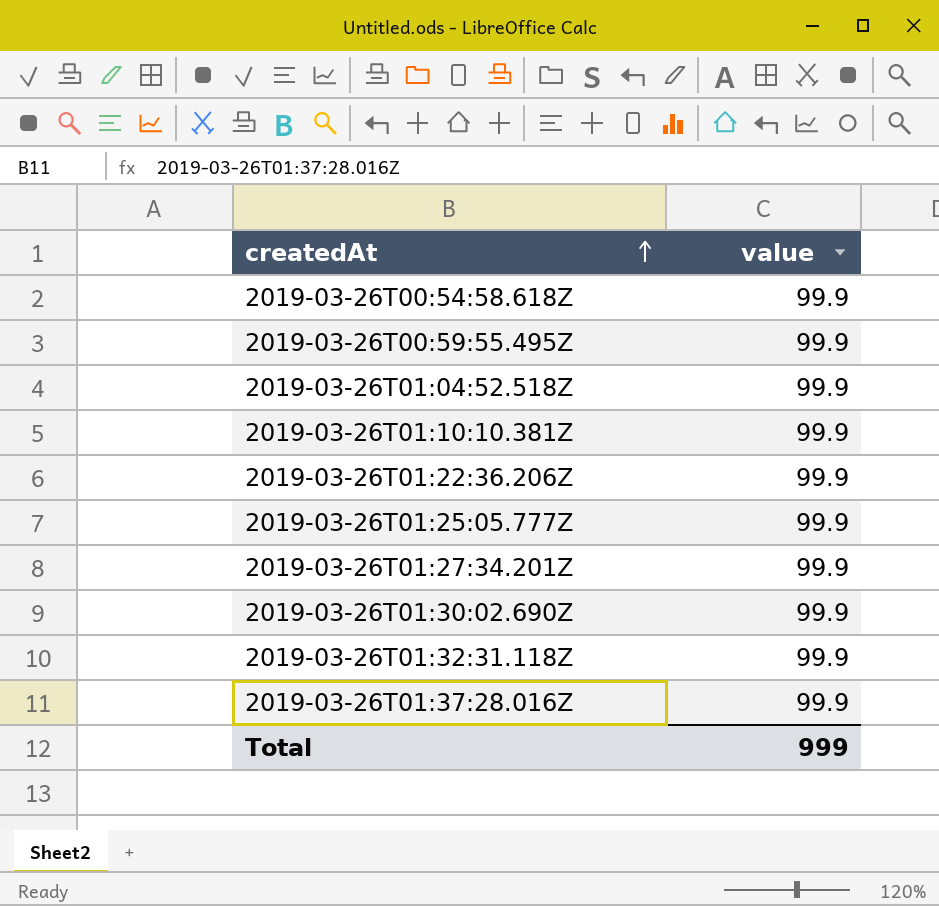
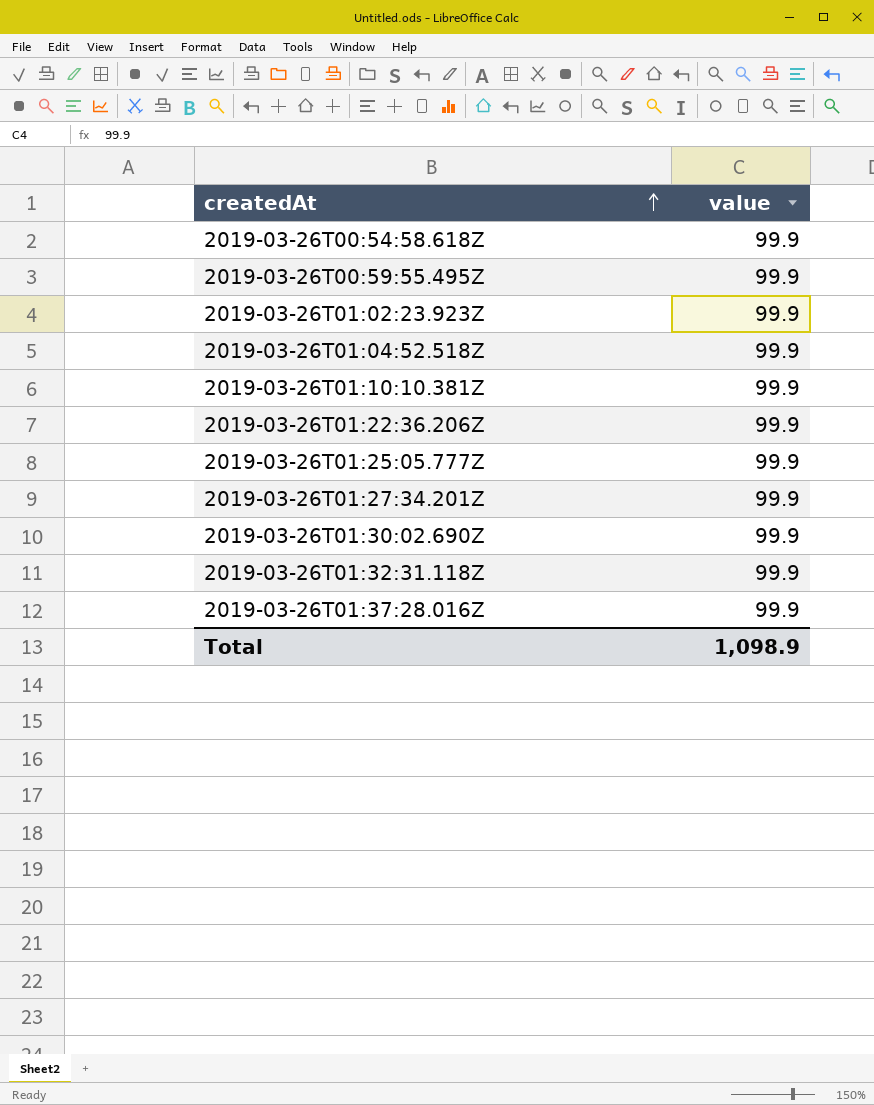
row 2019-03-26T01:02:23.923Z: none -> 99.9
Total | value: 999 -> 1,098.9

